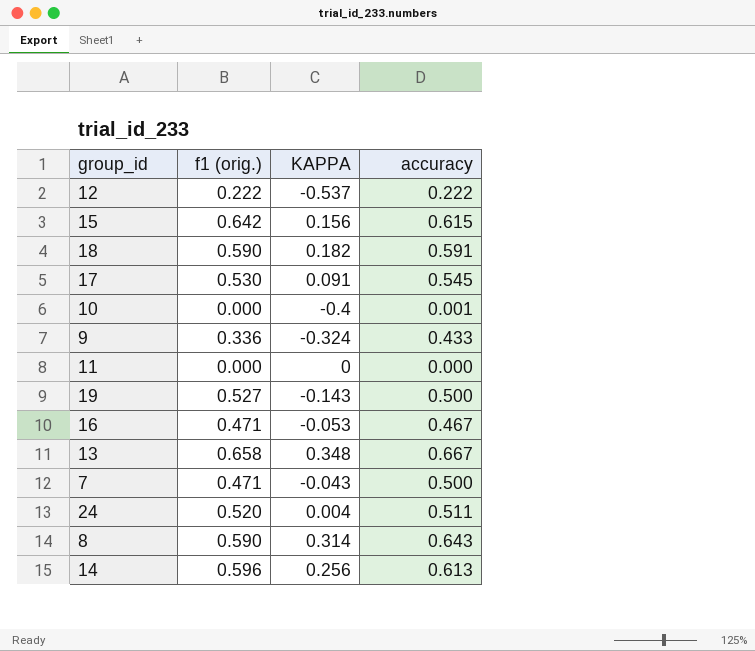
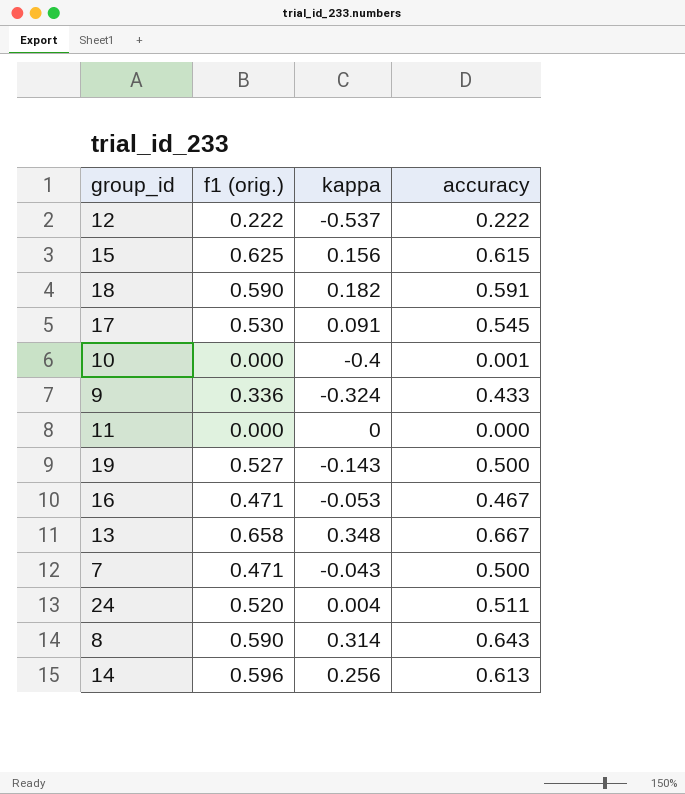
column name: KAPPA -> kappa
15 | f1 (orig.): 0.642 -> 0.625

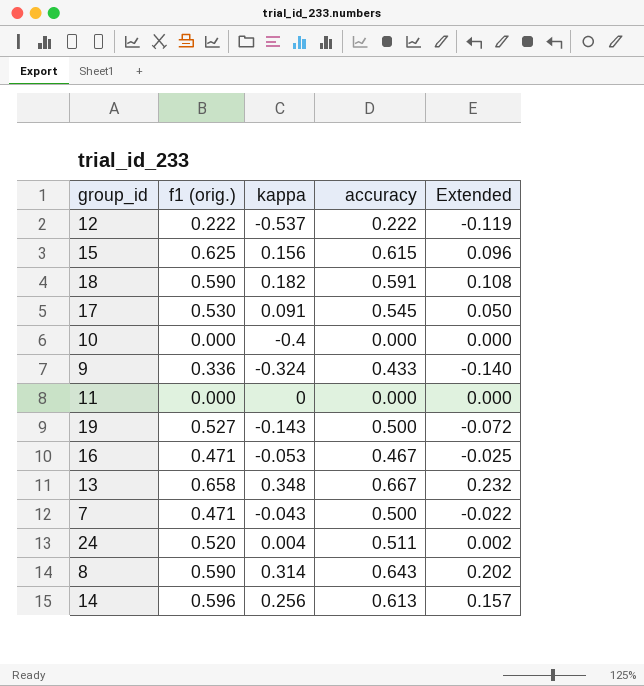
column Extended | formula: none -> [kappa] * [accuracy]
10 | accuracy: 0.001 -> 0.000

